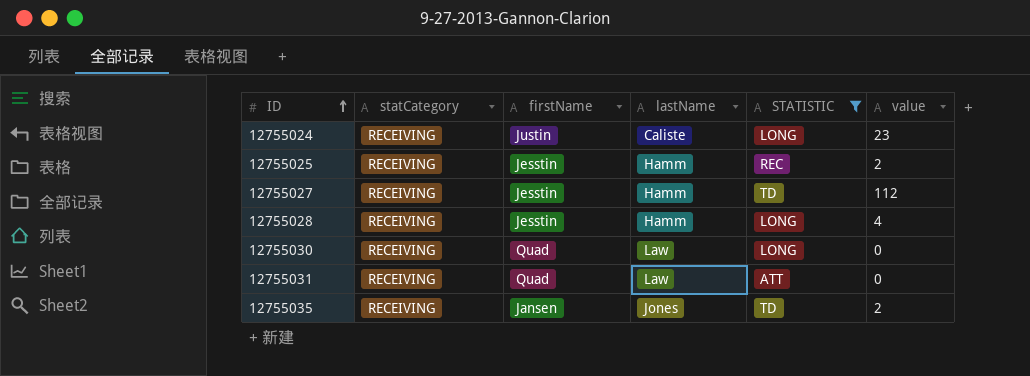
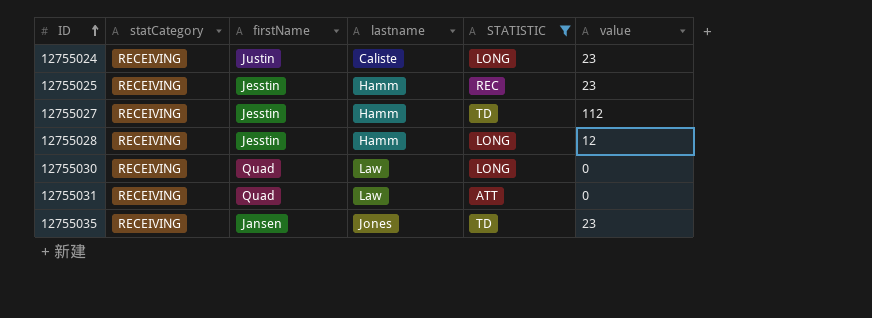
column name: lastName -> lastname
12755025 | value: 2 -> 23
12755028 | value: 4 -> 12
12755035 | value: 2 -> 23

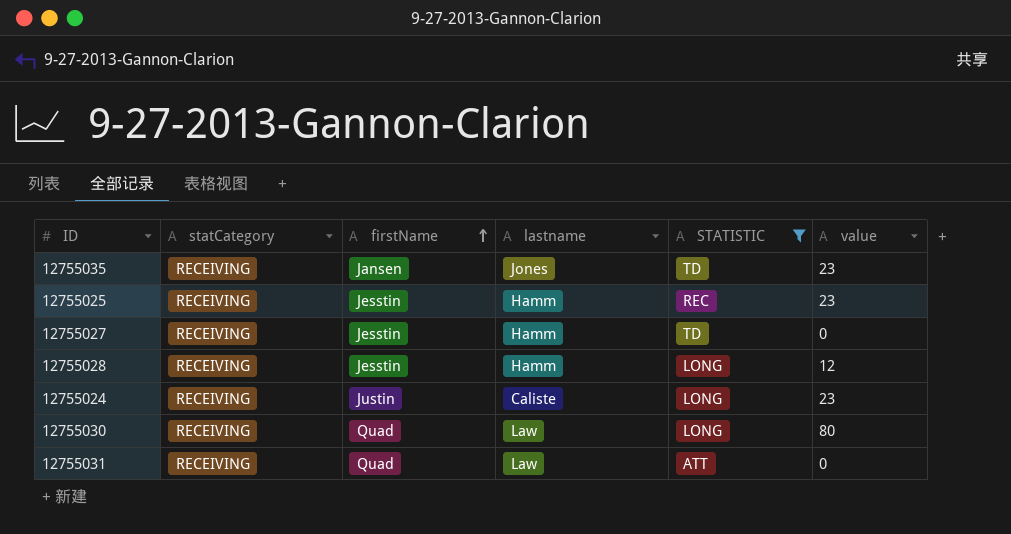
row order: ID ascending -> firstName ascending
12755027 | value: 112 -> 0
12755030 | value: 0 -> 80

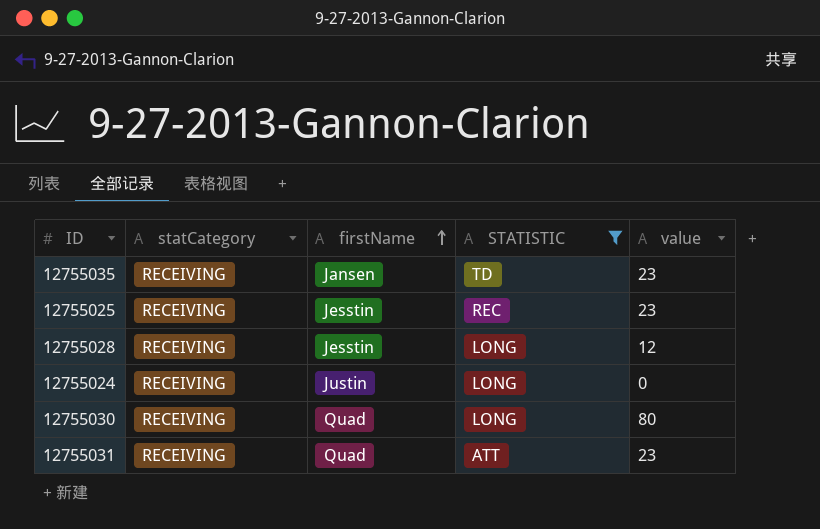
column lastname | position: 4 -> none
row 12755027: RECEIVING | Jesstin | Hamm | TD | 0 -> none
12755024 | value: 23 -> 0
12755031 | value: 0 -> 23

